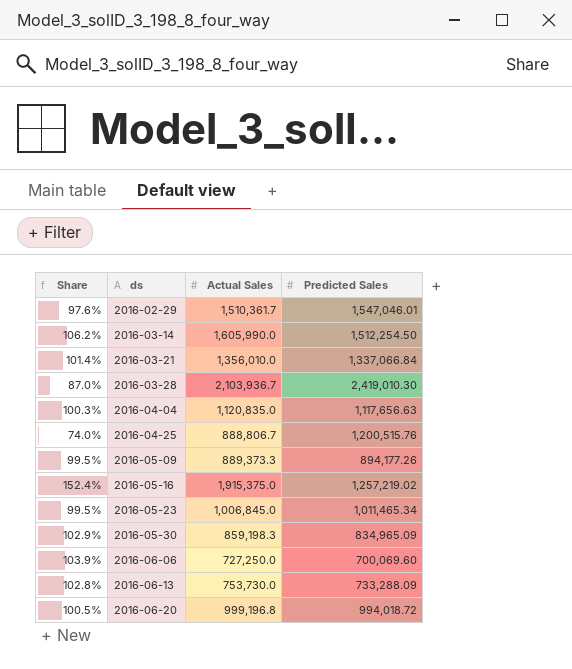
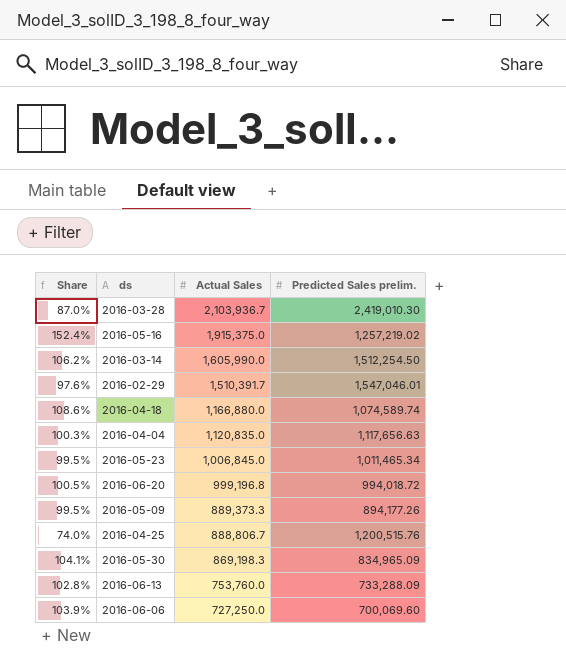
row order: ds ascending -> Actual Sales descending
column name: Predicted Sales -> Predicted Sales prelim.
row 2016-03-21: 101.4% | 1,356,010.0 | 1,337,066.84 -> none
2016-02-29 | Actual Sales: 1,510,361.7 -> 1,510,391.7
row 2016-04-18: none -> 108.6% | 1,166,880.0 | 1,074,589.74
2016-05-30 | Share: 102.9% -> 104.1%
2016-05-30 | Actual Sales: 859,198.3 -> 869,198.3
2016-06-13 | Actual Sales: 753,730.0 -> 753,760.0

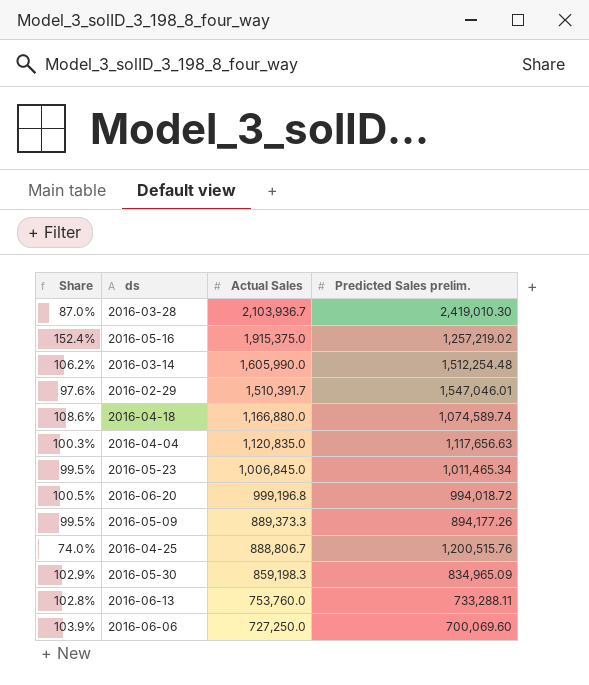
2016-03-14 | Predicted Sales prelim.: 1,512,254.50 -> 1,512,254.48
2016-05-30 | Share: 104.1% -> 102.9%
2016-05-30 | Actual Sales: 869,198.3 -> 859,198.3
2016-06-13 | Predicted Sales prelim.: 733,288.09 -> 733,288.11

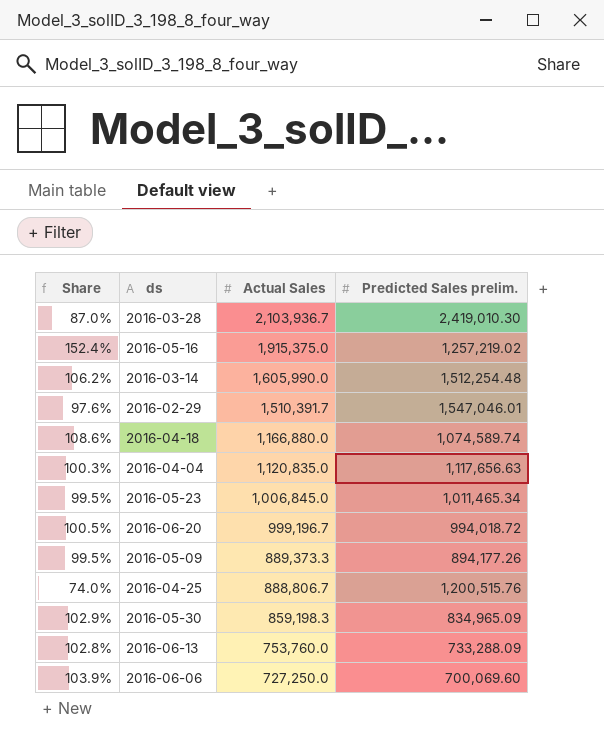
2016-06-20 | Actual Sales: 999,196.8 -> 999,196.7
2016-06-13 | Predicted Sales prelim.: 733,288.11 -> 733,288.09

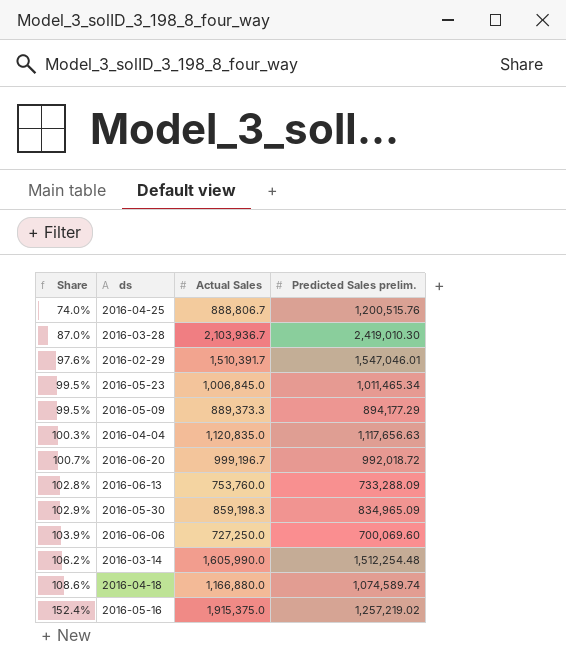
row order: Actual Sales descending -> Share ascending
2016-05-09 | Predicted Sales prelim.: 894,177.26 -> 894,177.29
2016-06-20 | Share: 100.5% -> 100.7%
2016-06-20 | Predicted Sales prelim.: 994,018.72 -> 992,018.72

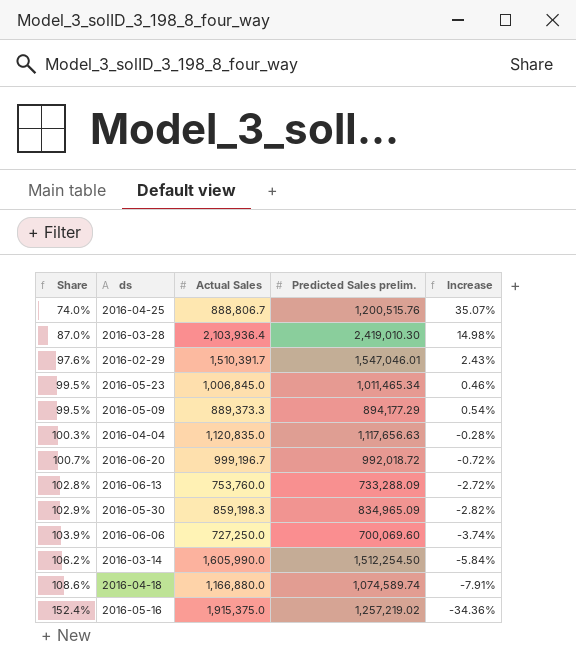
column Increase | formula: none -> ([Predicted Sales prelim.] - [Actual Sales]) / [Actual Sales]
2016-03-28 | Actual Sales: 2,103,936.7 -> 2,103,936.4
2016-03-14 | Predicted Sales prelim.: 1,512,254.48 -> 1,512,254.50

